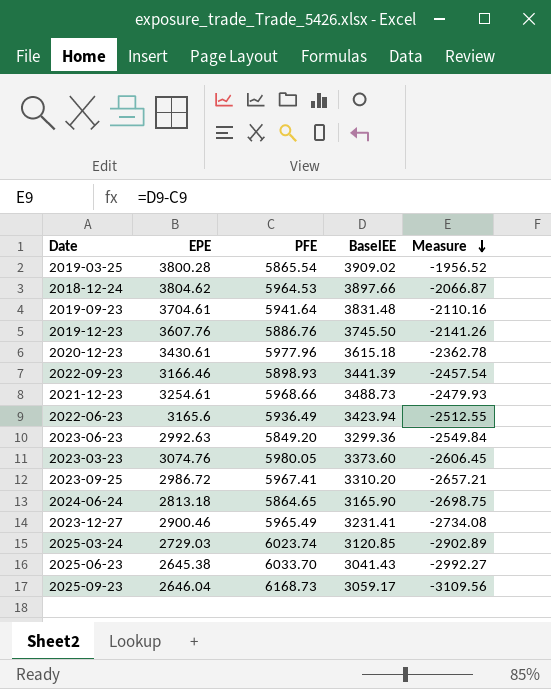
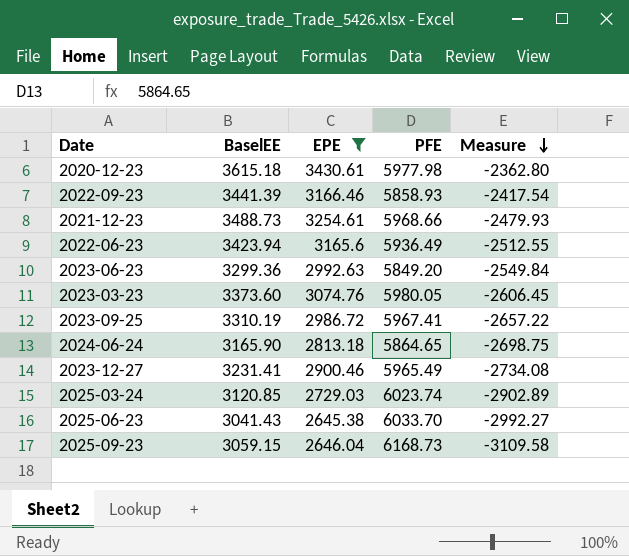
filter: none -> EPE <= 3430.61
column BaselEE | position: 4 -> 2
2020-12-23 | PFE: 5977.96 -> 5977.98
2020-12-23 | Measure: -2362.78 -> -2362.80
2022-09-23 | PFE: 5898.93 -> 5858.93
2022-09-23 | Measure: -2457.54 -> -2417.54
2023-09-25 | BaselEE: 3310.20 -> 3310.19
2023-09-25 | Measure: -2657.21 -> -2657.22
2025-09-23 | BaselEE: 3059.17 -> 3059.15
2025-09-23 | Measure: -3109.56 -> -3109.58

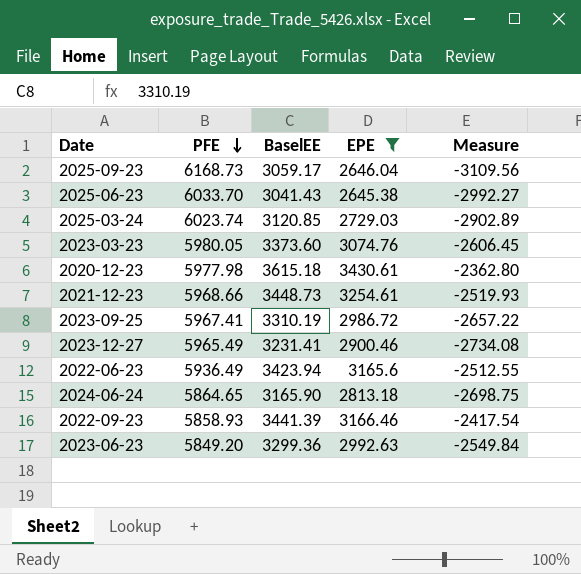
row order: Measure descending -> PFE descending
column PFE | position: 4 -> 2
2025-09-23 | BaselEE: 3059.15 -> 3059.17
2025-09-23 | Measure: -3109.58 -> -3109.56
2021-12-23 | BaselEE: 3488.73 -> 3448.73
2021-12-23 | Measure: -2479.93 -> -2519.93

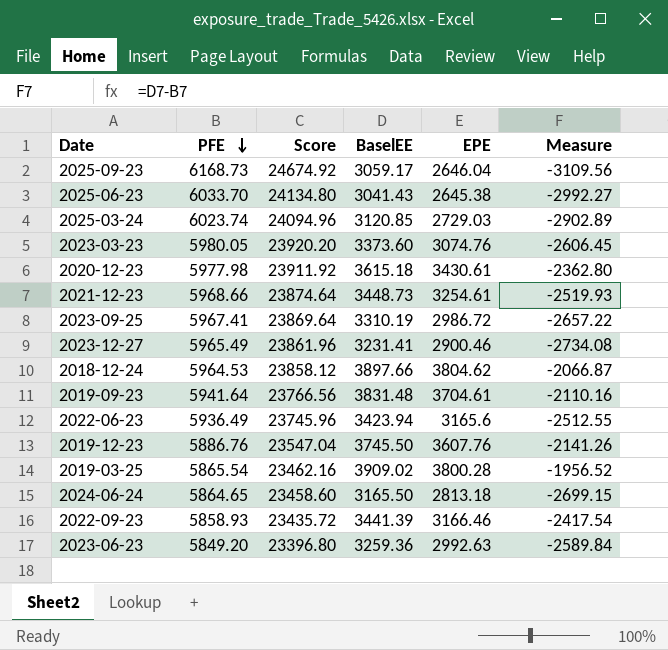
filter: EPE <= 3430.61 -> none
column Score | formula: none -> [PFE] * 4
2024-06-24 | BaselEE: 3165.90 -> 3165.50
2024-06-24 | Measure: -2698.75 -> -2699.15
2023-06-23 | BaselEE: 3299.36 -> 3259.36
2023-06-23 | Measure: -2549.84 -> -2589.84

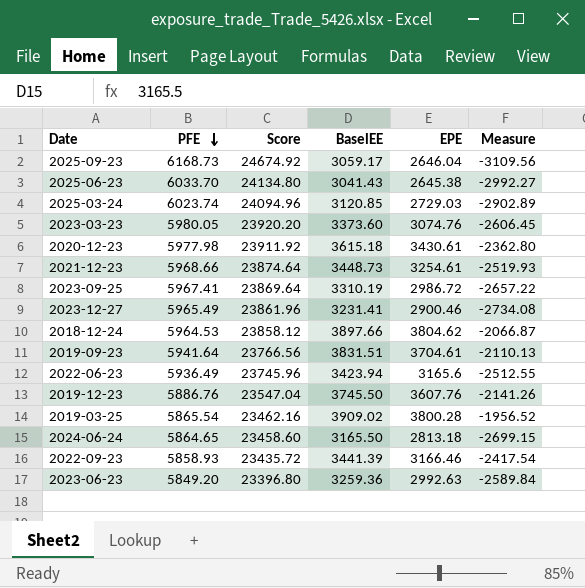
2019-09-23 | BaselEE: 3831.48 -> 3831.51
2019-09-23 | Measure: -2110.16 -> -2110.13

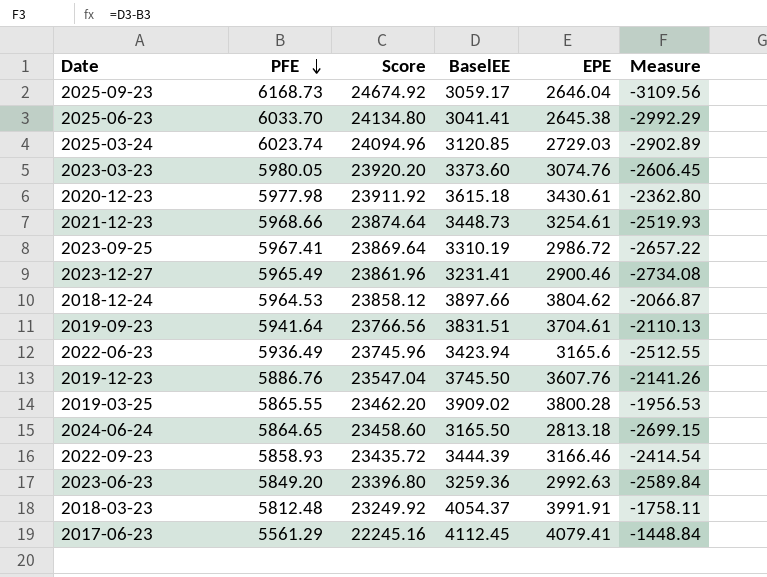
2025-06-23 | BaselEE: 3041.43 -> 3041.41
2025-06-23 | Measure: -2992.27 -> -2992.29
2019-03-25 | PFE: 5865.54 -> 5865.55
2019-03-25 | Score: 23462.16 -> 23462.20
2019-03-25 | Measure: -1956.52 -> -1956.53
2022-09-23 | BaselEE: 3441.39 -> 3444.39
2022-09-23 | Measure: -2417.54 -> -2414.54
row 2018-03-23: none -> 5812.48 | 23249.92 | 4054.37 | 3991.91 | -1758.11
row 2017-06-23: none -> 5561.29 | 22245.16 | 4112.45 | 4079.41 | -1448.84

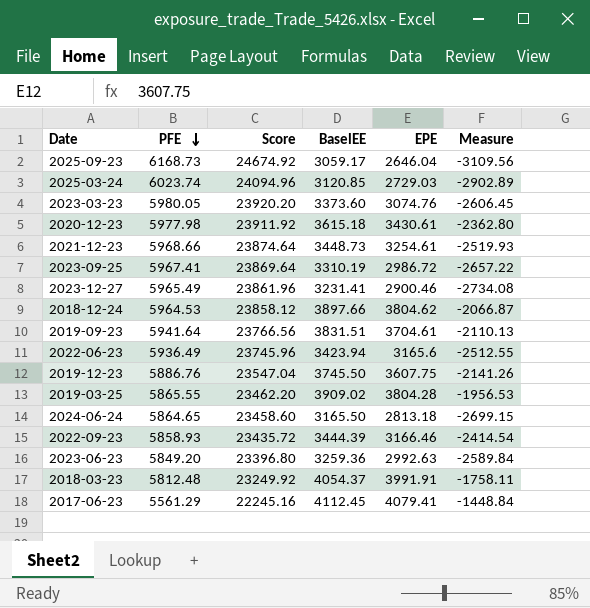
row 2025-06-23: 6033.70 | 24134.80 | 3041.41 | 2645.38 | -2992.29 -> none
2019-12-23 | EPE: 3607.76 -> 3607.75
2019-03-25 | EPE: 3800.28 -> 3804.28

